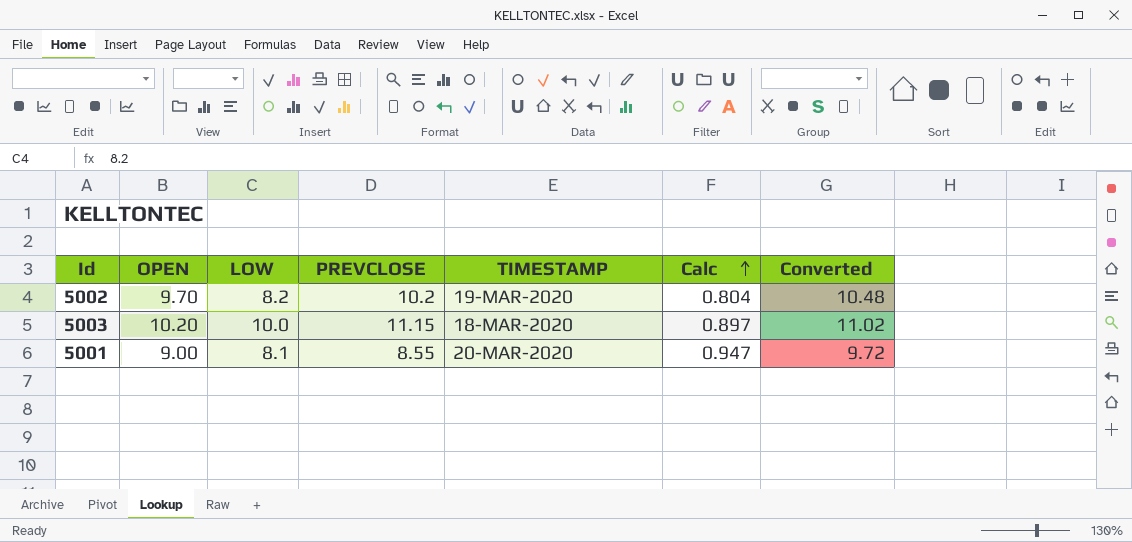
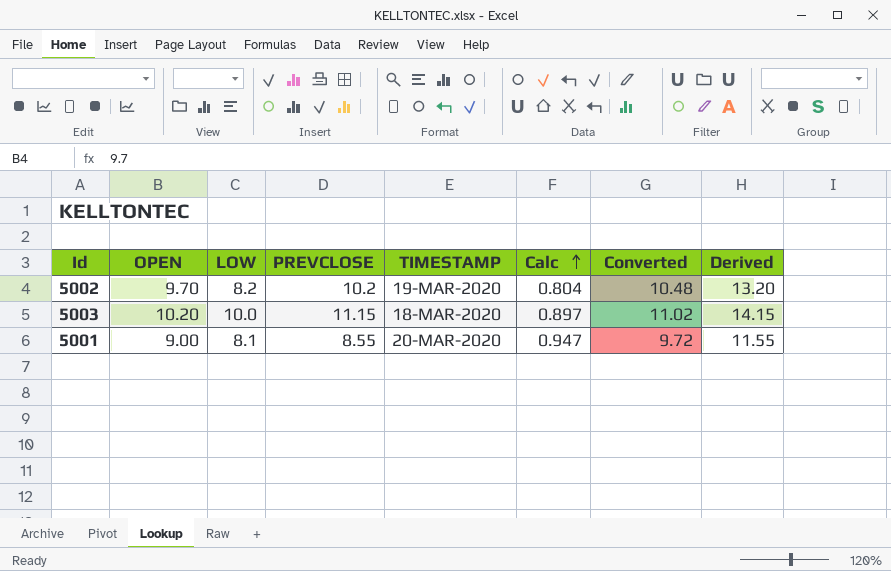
column Derived | formula: none -> [PREVCLOSE] + 3

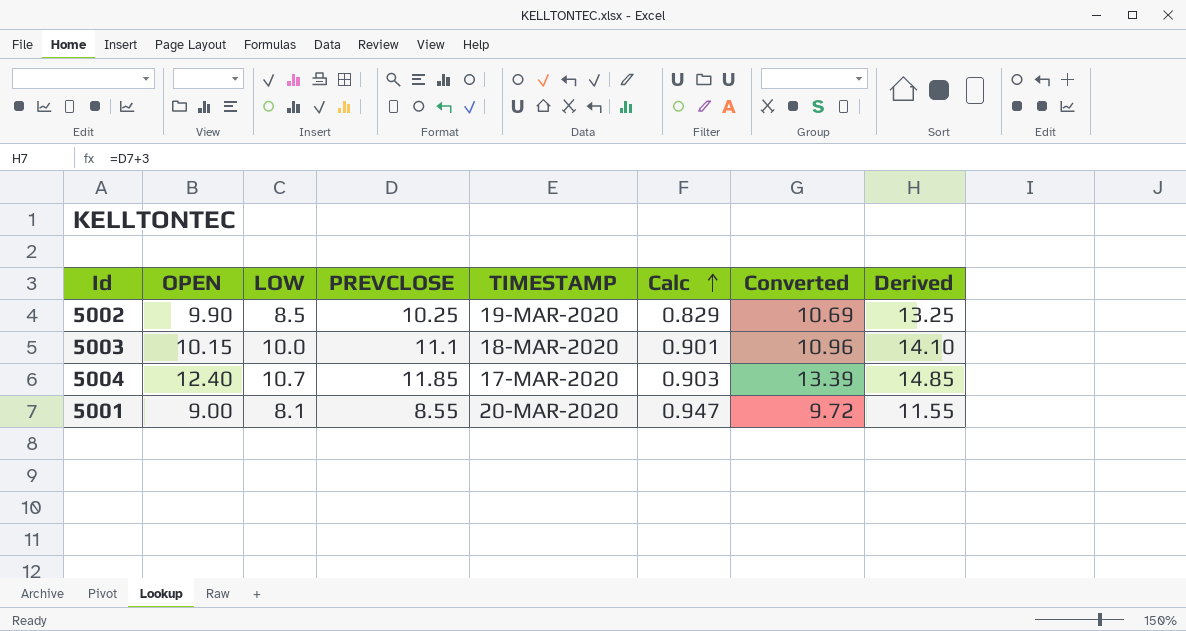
5002 | OPEN: 9.70 -> 9.90
5002 | LOW: 8.2 -> 8.5
5002 | PREVCLOSE: 10.2 -> 10.25
5002 | Calc: 0.804 -> 0.829
5002 | Converted: 10.48 -> 10.69
5002 | Derived: 13.20 -> 13.25
5003 | OPEN: 10.20 -> 10.15
5003 | PREVCLOSE: 11.15 -> 11.1
5003 | Calc: 0.897 -> 0.901
5003 | Converted: 11.02 -> 10.96
5003 | Derived: 14.15 -> 14.10
row 5004: none -> 12.40 | 10.7 | 11.85 | 17-MAR-2020 | 0.903 | 13.39 | 14.85

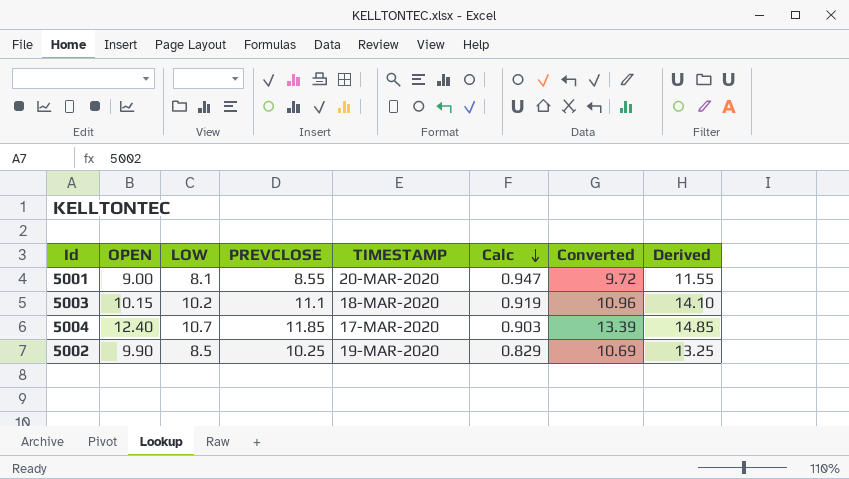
row order: Calc ascending -> Calc descending
5003 | LOW: 10.0 -> 10.2
5003 | Calc: 0.901 -> 0.919

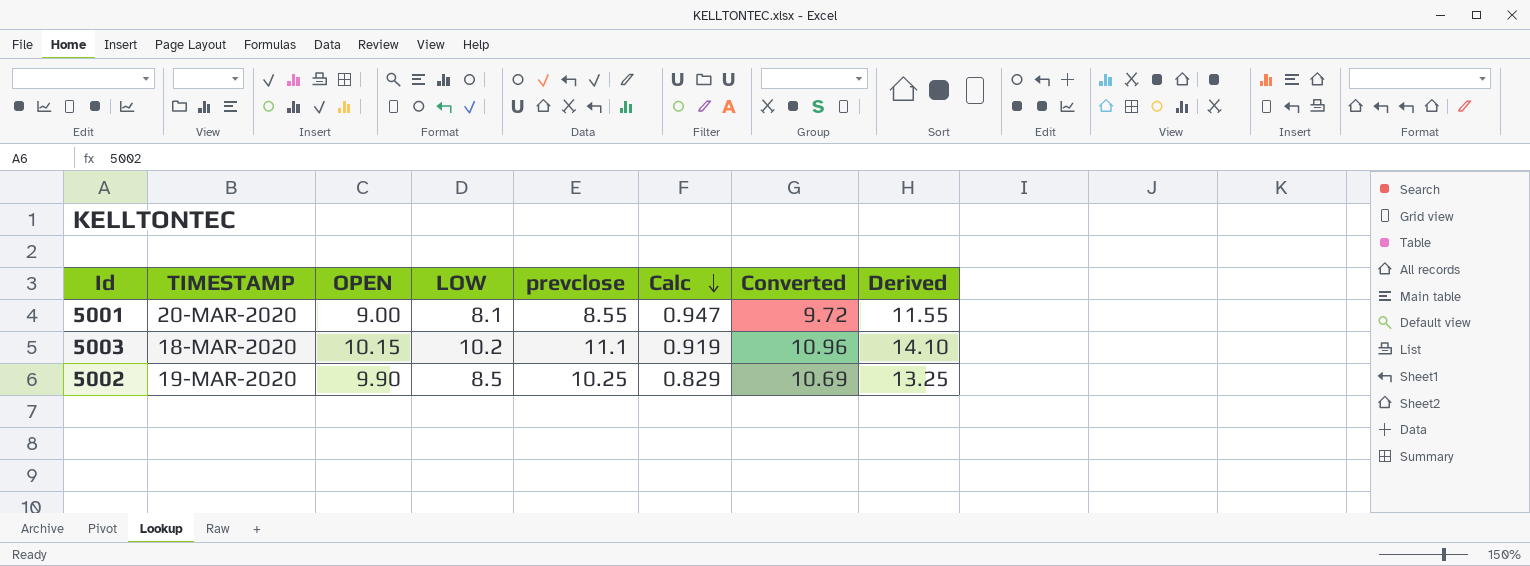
column TIMESTAMP | position: 5 -> 2
column name: PREVCLOSE -> prevclose
row 5004: 12.40 | 10.7 | 11.85 | 17-MAR-2020 | 0.903 | 13.39 | 14.85 -> none

